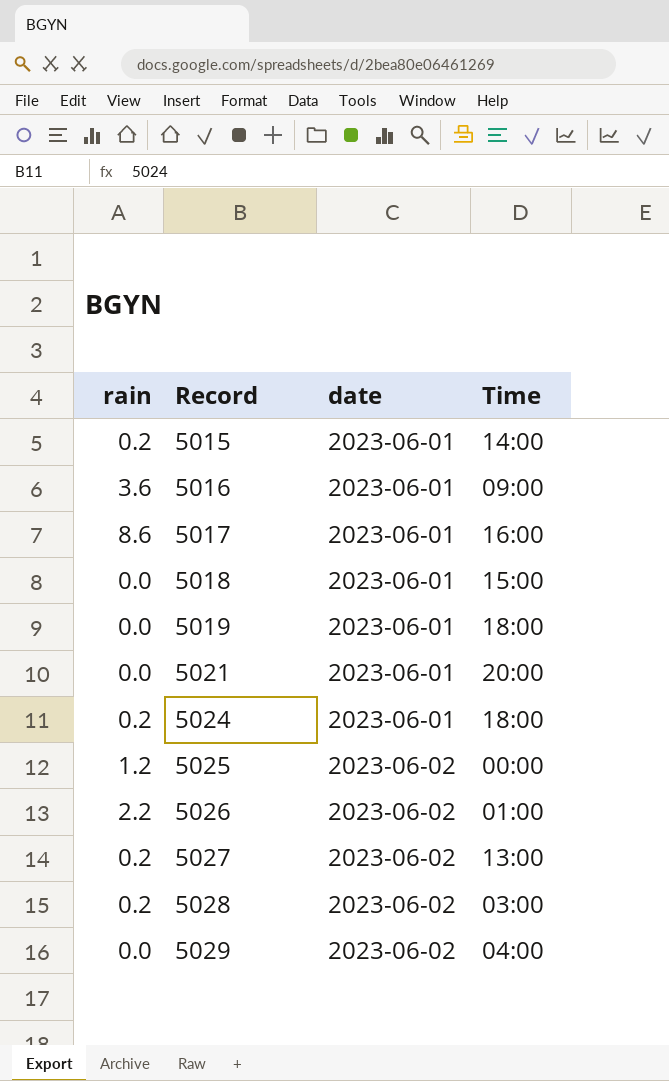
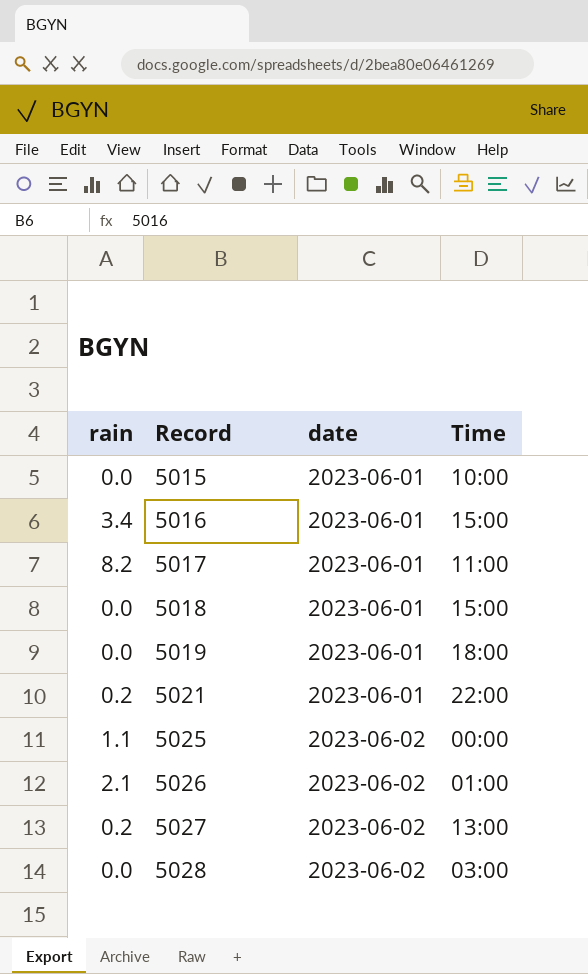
row 5024: 0.2 | 2023-06-01 | 18:00 -> none
row 5029: 0.0 | 2023-06-02 | 04:00 -> none
5015 | rain: 0.2 -> 0.0
5015 | Time: 14:00 -> 10:00
5016 | rain: 3.6 -> 3.4
5016 | Time: 09:00 -> 15:00
5017 | rain: 8.6 -> 8.2
5017 | Time: 16:00 -> 11:00
5021 | rain: 0.0 -> 0.2
5021 | Time: 20:00 -> 22:00
5025 | rain: 1.2 -> 1.1
5026 | rain: 2.2 -> 2.1
5028 | rain: 0.2 -> 0.0

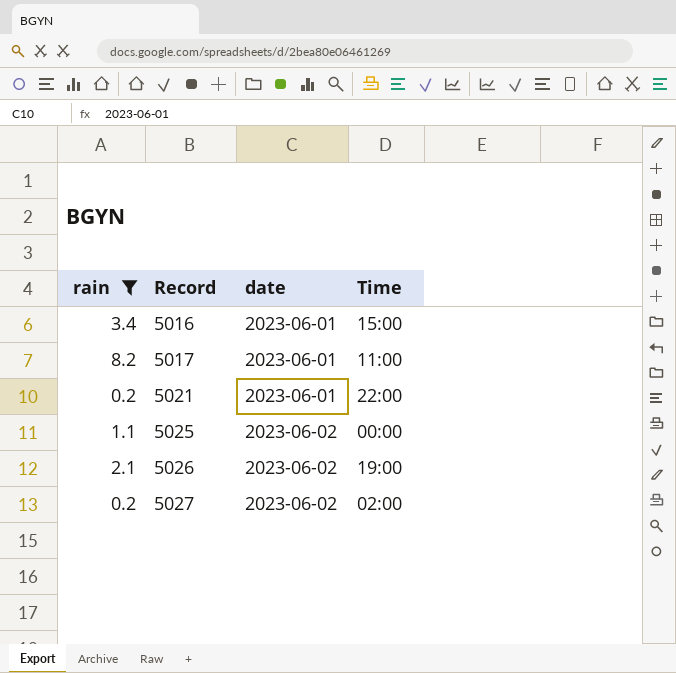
filter: none -> rain != 0.0
5026 | Time: 01:00 -> 19:00
5027 | Time: 13:00 -> 02:00

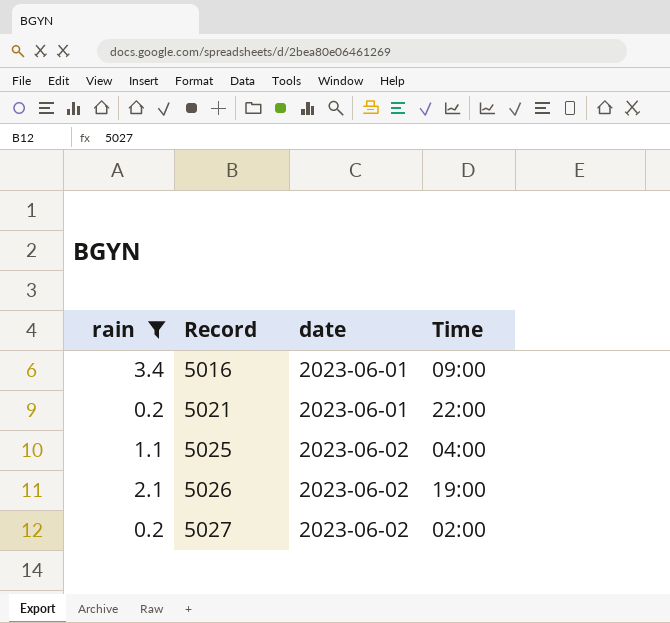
row 5017: 8.2 | 2023-06-01 | 11:00 -> none
5016 | Time: 15:00 -> 09:00
5025 | Time: 00:00 -> 04:00

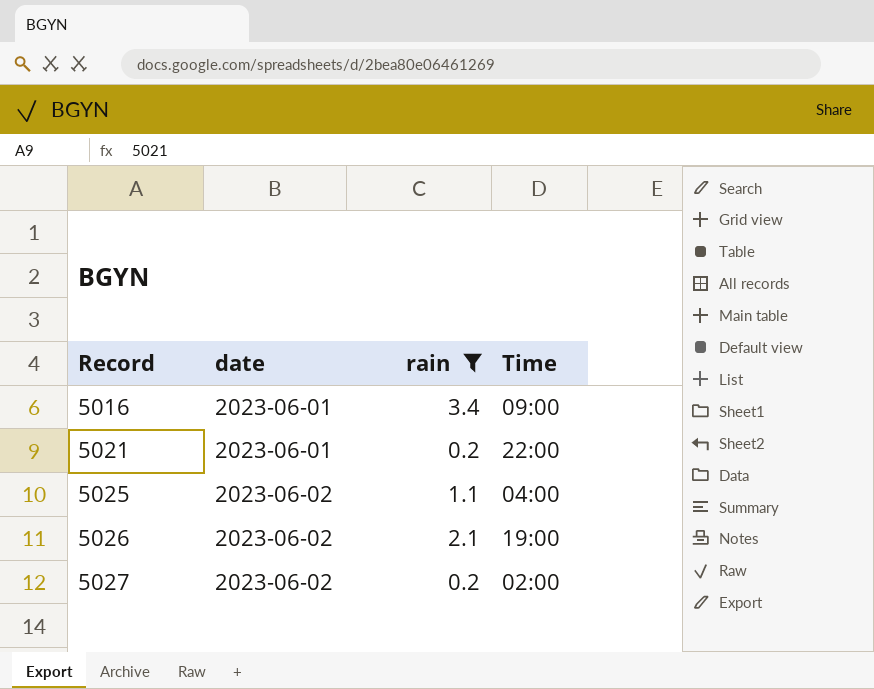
column rain | position: 1 -> 3

